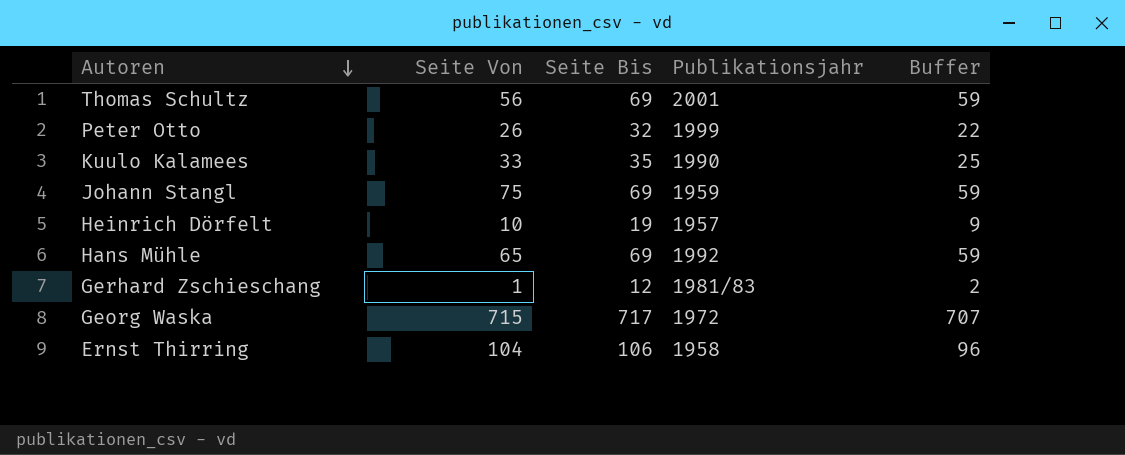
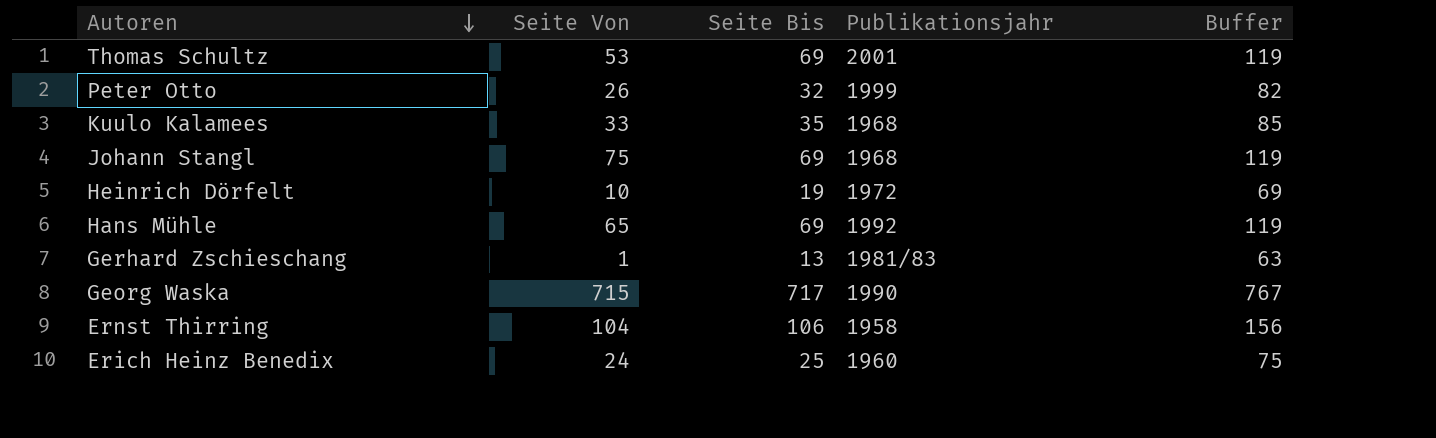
column Buffer | formula: [Seite Bis] - 10 -> [Seite Bis] + 50
Thomas Schultz | Seite Von: 56 -> 53
Kuulo Kalamees | Publikationsjahr: 1990 -> 1968
Johann Stangl | Publikationsjahr: 1959 -> 1968
Heinrich Dörfelt | Publikationsjahr: 1957 -> 1972
Gerhard Zschieschang | Seite Bis: 12 -> 13
Georg Waska | Publikationsjahr: 1972 -> 1990
row Erich Heinz Benedix: none -> 24 | 25 | 1960 | 75

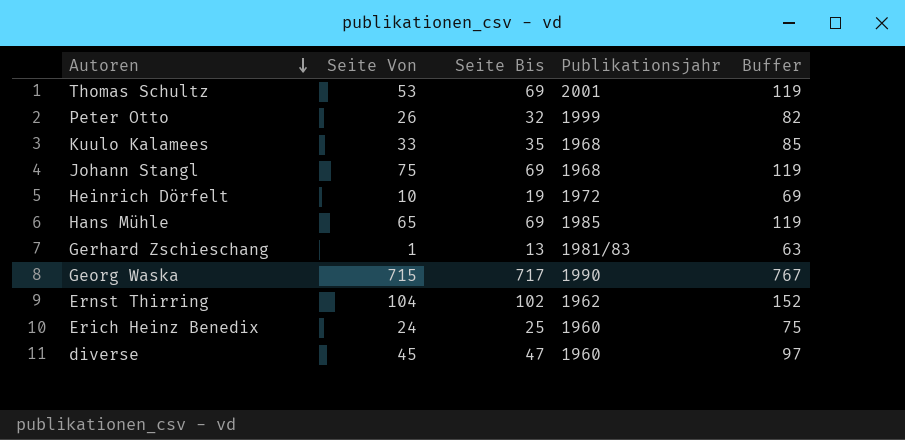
Hans Mühle | Publikationsjahr: 1992 -> 1985
Ernst Thirring | Seite Bis: 106 -> 102
Ernst Thirring | Publikationsjahr: 1958 -> 1962
Ernst Thirring | Buffer: 156 -> 152
row diverse: none -> 45 | 47 | 1960 | 97

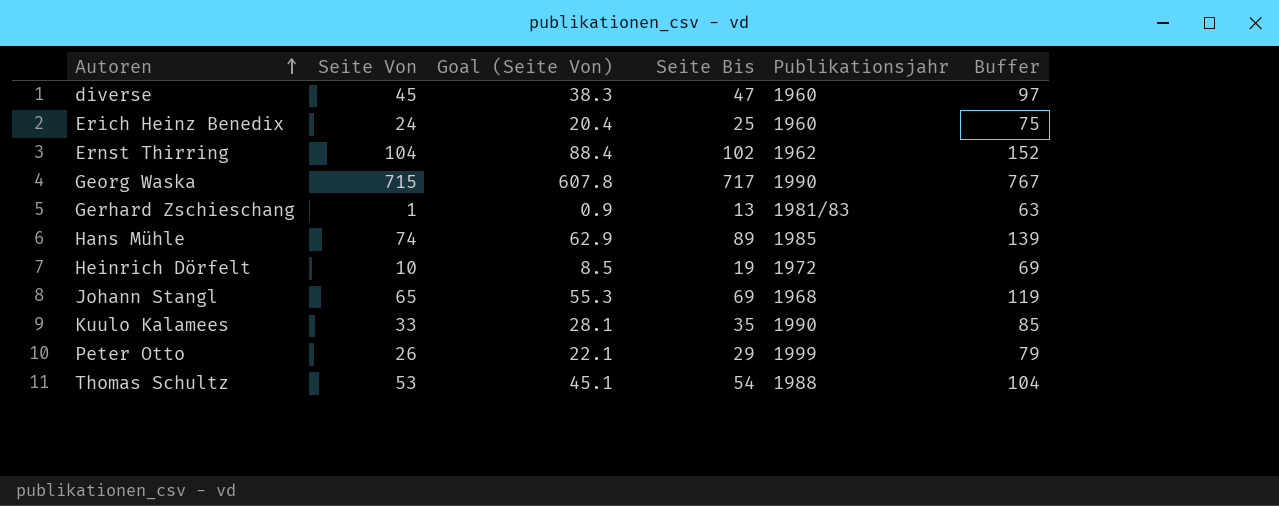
row order: Autoren descending -> Autoren ascending
column Goal (Seite Von) | formula: none -> [Seite Von] * 0.85
Hans Mühle | Seite Von: 65 -> 74
Hans Mühle | Seite Bis: 69 -> 89
Hans Mühle | Buffer: 119 -> 139
Johann Stangl | Seite Von: 75 -> 65
Kuulo Kalamees | Publikationsjahr: 1968 -> 1990
Peter Otto | Seite Bis: 32 -> 29
Peter Otto | Buffer: 82 -> 79
Thomas Schultz | Seite Bis: 69 -> 54
Thomas Schultz | Publikationsjahr: 2001 -> 1988
Thomas Schultz | Buffer: 119 -> 104

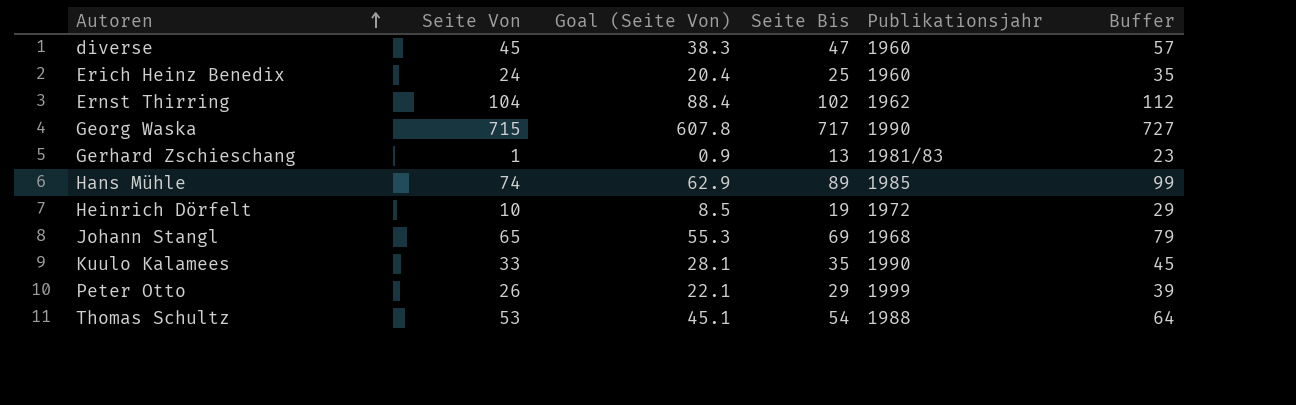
column Buffer | formula: [Seite Bis] + 50 -> [Seite Bis] + 10

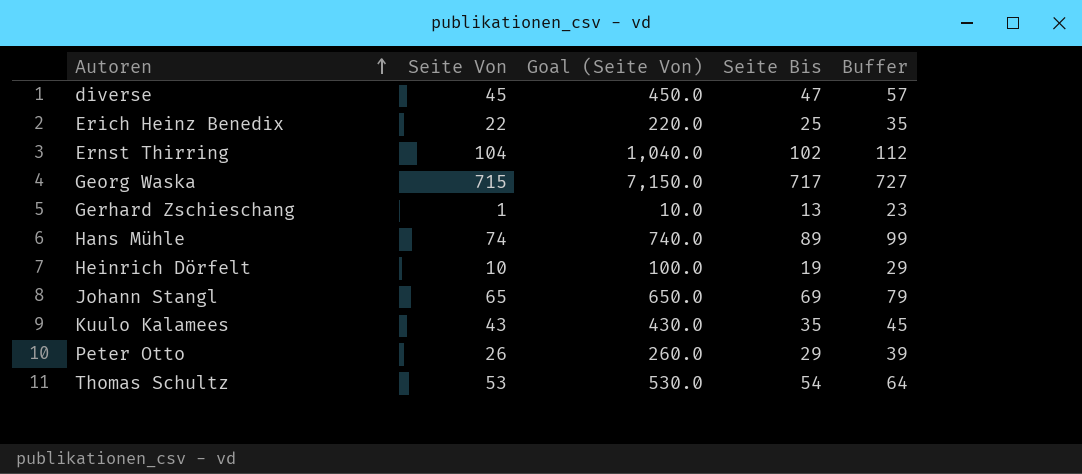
column Publikationsjahr | position: 5 -> none
column Goal (Seite Von) | formula: [Seite Von] * 0.85 -> [Seite Von] * 10
Erich Heinz Benedix | Seite Von: 24 -> 22
Kuulo Kalamees | Seite Von: 33 -> 43

